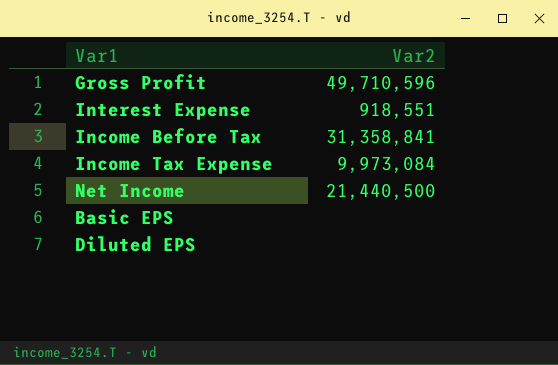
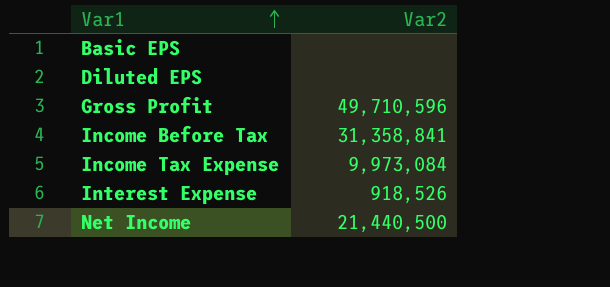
row order: none -> Var1 ascending
Interest Expense | Var2: 918,551 -> 918,526

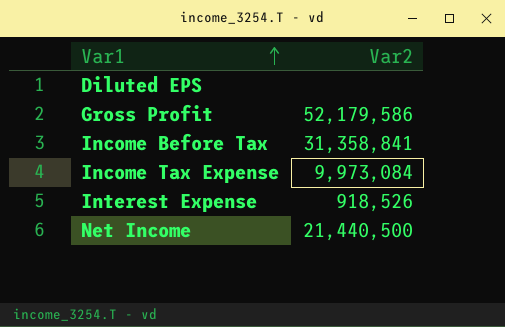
row Basic EPS: none -> none
Gross Profit | Var2: 49,710,596 -> 52,179,586

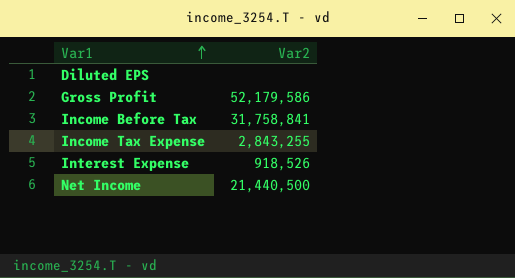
Income Before Tax | Var2: 31,358,841 -> 31,758,841
Income Tax Expense | Var2: 9,973,084 -> 2,843,255

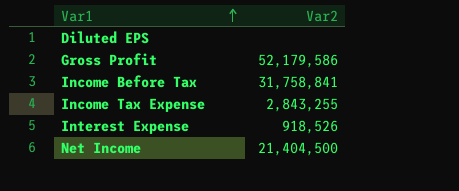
Net Income | Var2: 21,440,500 -> 21,404,500

